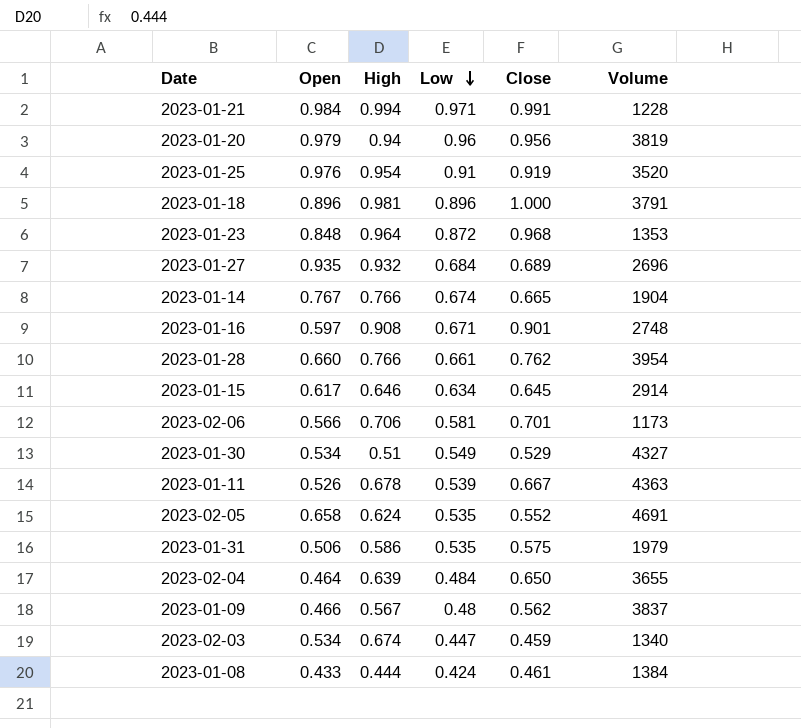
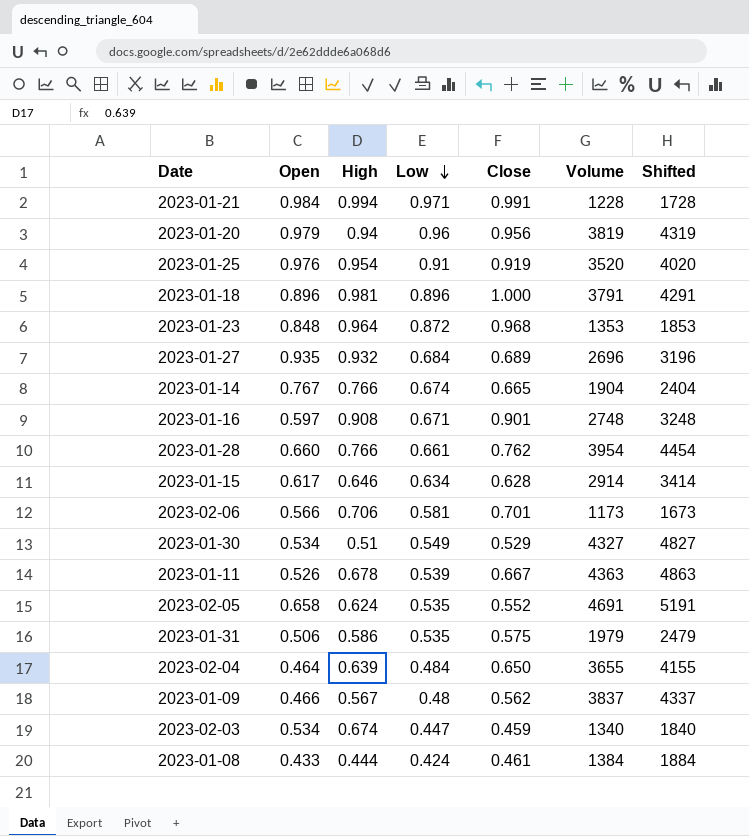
column Shifted | formula: none -> [Volume] + 500
2023-01-15 | Close: 0.645 -> 0.628

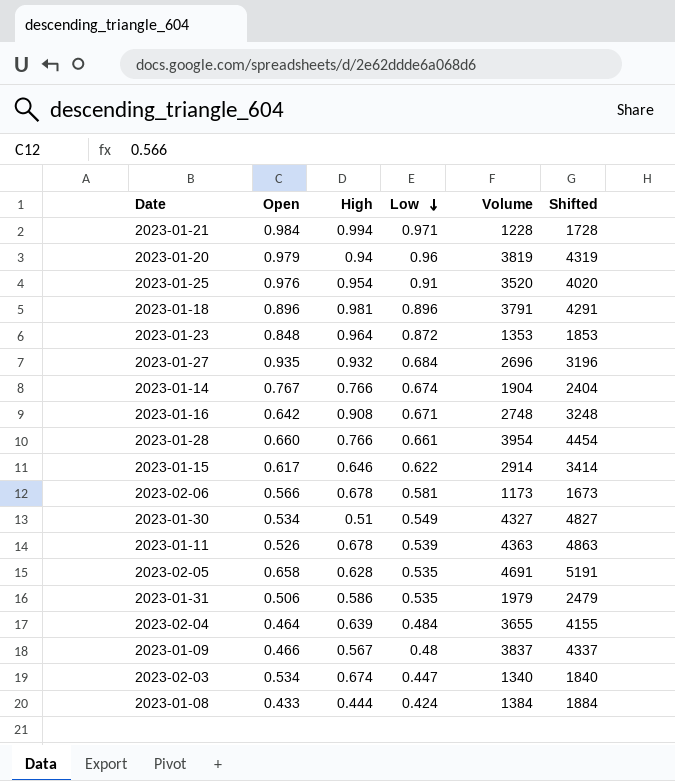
column Close | position: 5 -> none
2023-01-16 | Open: 0.597 -> 0.642
2023-01-15 | Low: 0.634 -> 0.622
2023-02-06 | High: 0.706 -> 0.678
2023-02-05 | High: 0.624 -> 0.628

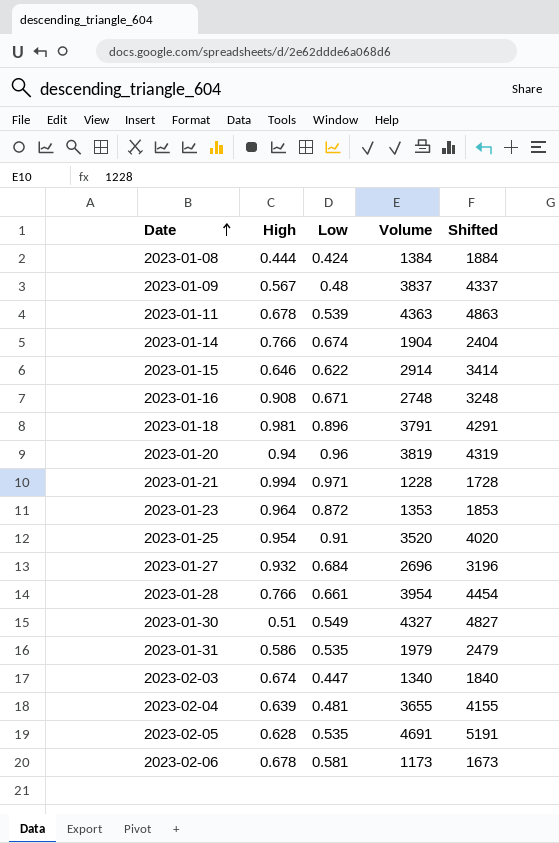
row order: Low descending -> Date ascending
column Open | position: 2 -> none
2023-02-04 | Low: 0.484 -> 0.481

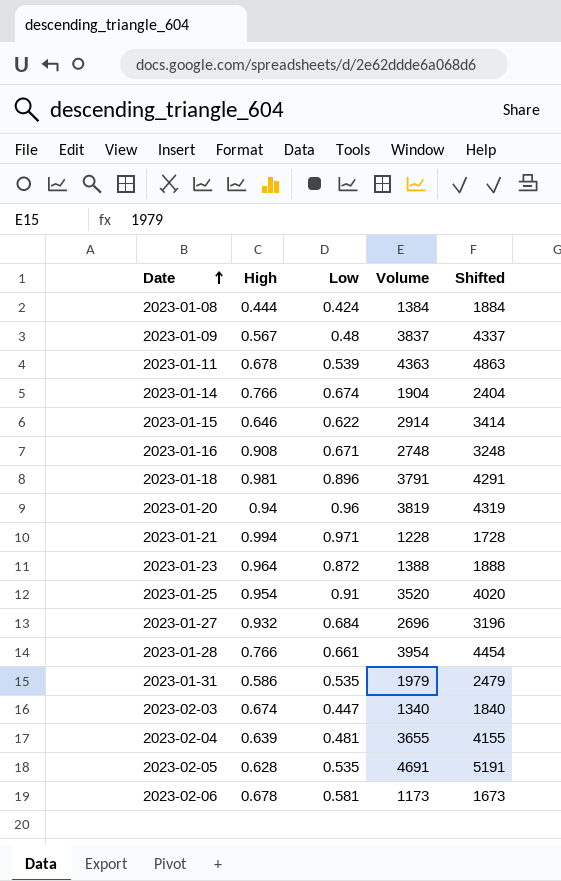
row 2023-01-30: 0.51 | 0.549 | 4327 | 4827 -> none
2023-01-23 | Volume: 1353 -> 1388
2023-01-23 | Shifted: 1853 -> 1888

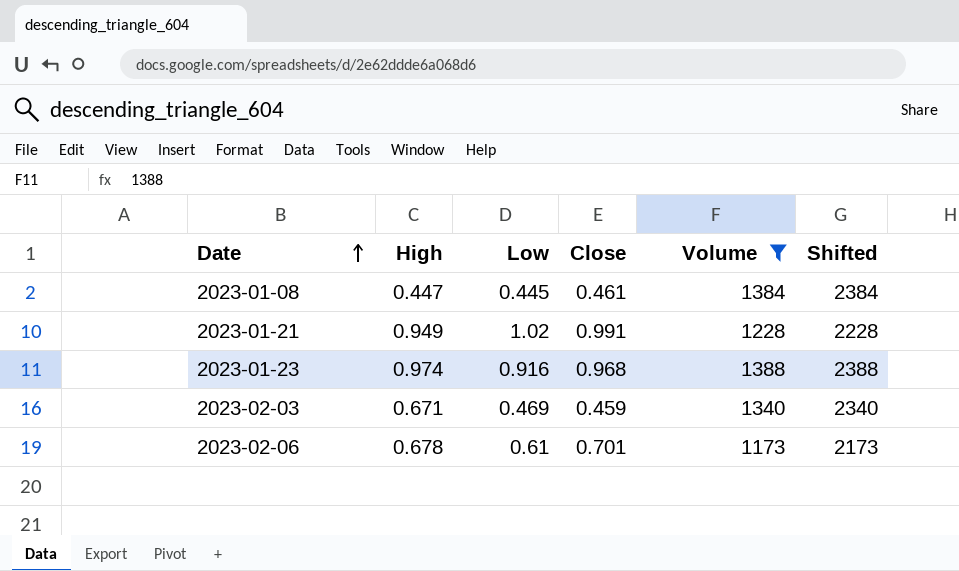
filter: none -> Volume <= 1388
column Close | position: none -> 4
column Shifted | formula: [Volume] + 500 -> [Volume] + 1000
2023-01-08 | High: 0.444 -> 0.447
2023-01-08 | Low: 0.424 -> 0.445
2023-01-21 | High: 0.994 -> 0.949
2023-01-21 | Low: 0.971 -> 1.02
2023-01-23 | High: 0.964 -> 0.974
2023-01-23 | Low: 0.872 -> 0.916
2023-02-03 | High: 0.674 -> 0.671
2023-02-03 | Low: 0.447 -> 0.469
2023-02-06 | Low: 0.581 -> 0.61

